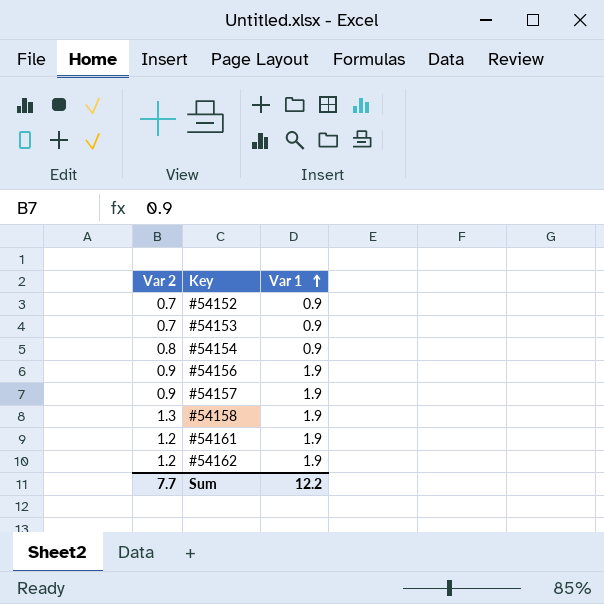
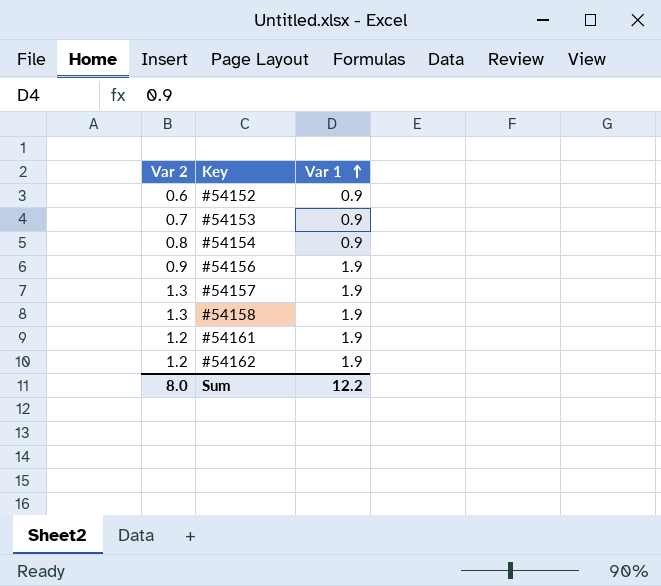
#54152 | Var 2: 0.7 -> 0.6
#54157 | Var 2: 0.9 -> 1.3
Sum | Var 2: 7.7 -> 8.0

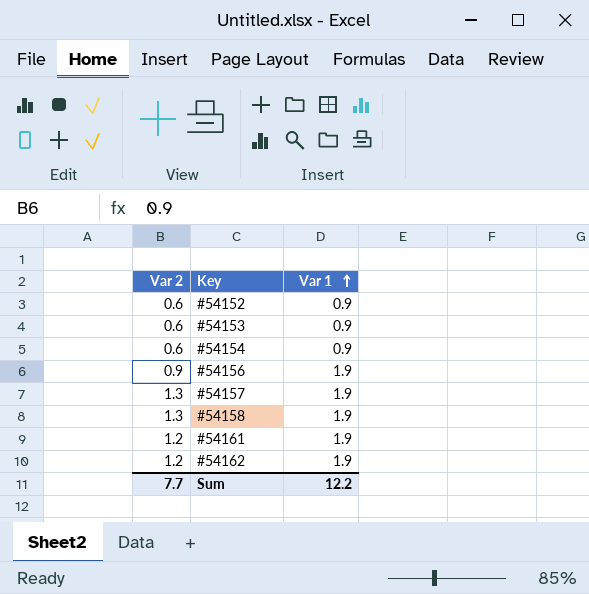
#54153 | Var 2: 0.7 -> 0.6
#54154 | Var 2: 0.8 -> 0.6
Sum | Var 2: 8.0 -> 7.7

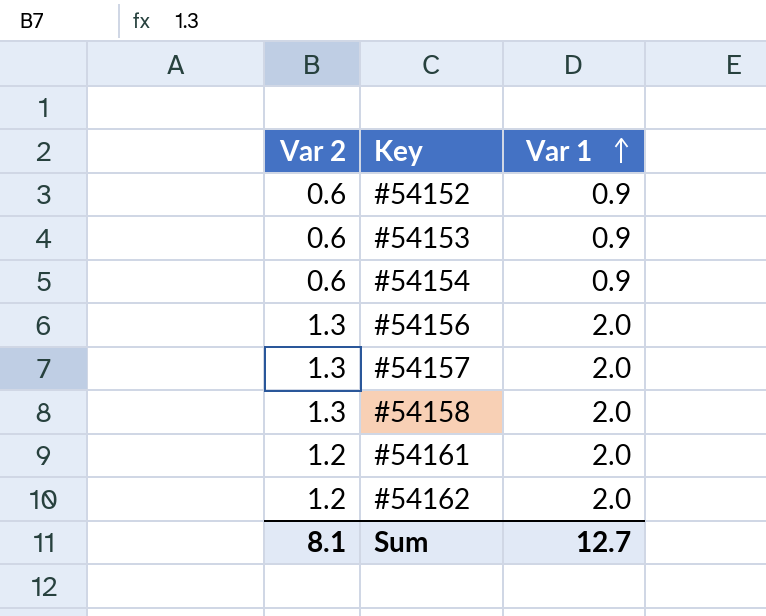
#54156 | Var 2: 0.9 -> 1.3
#54156 | Var 1: 1.9 -> 2.0
#54157 | Var 1: 1.9 -> 2.0
#54158 | Var 1: 1.9 -> 2.0
#54161 | Var 1: 1.9 -> 2.0
#54162 | Var 1: 1.9 -> 2.0
Sum | Var 2: 7.7 -> 8.1
Sum | Var 1: 12.2 -> 12.7

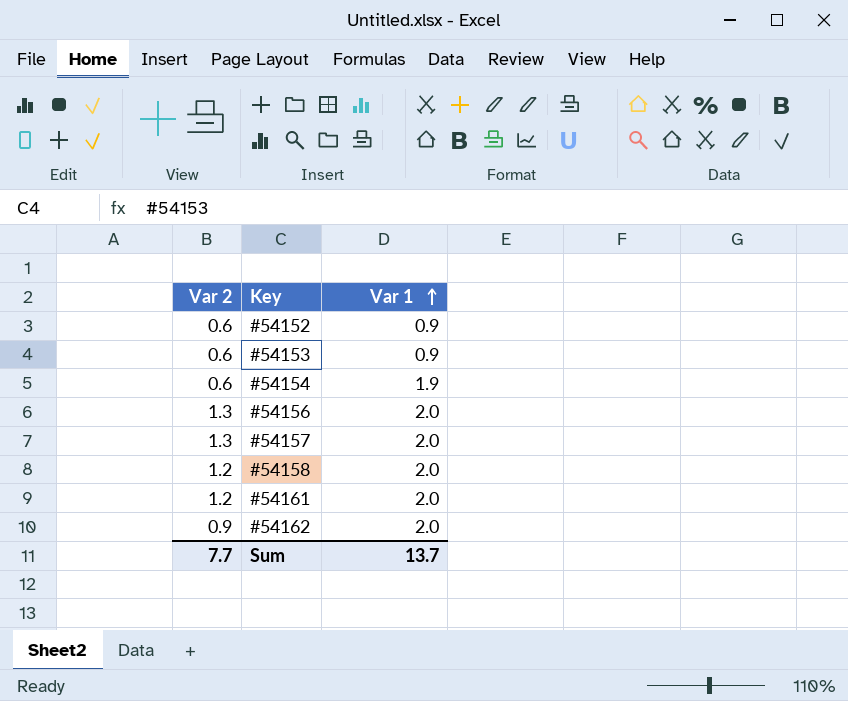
#54154 | Var 1: 0.9 -> 1.9
#54158 | Var 2: 1.3 -> 1.2
#54162 | Var 2: 1.2 -> 0.9
Sum | Var 2: 8.1 -> 7.7
Sum | Var 1: 12.7 -> 13.7

